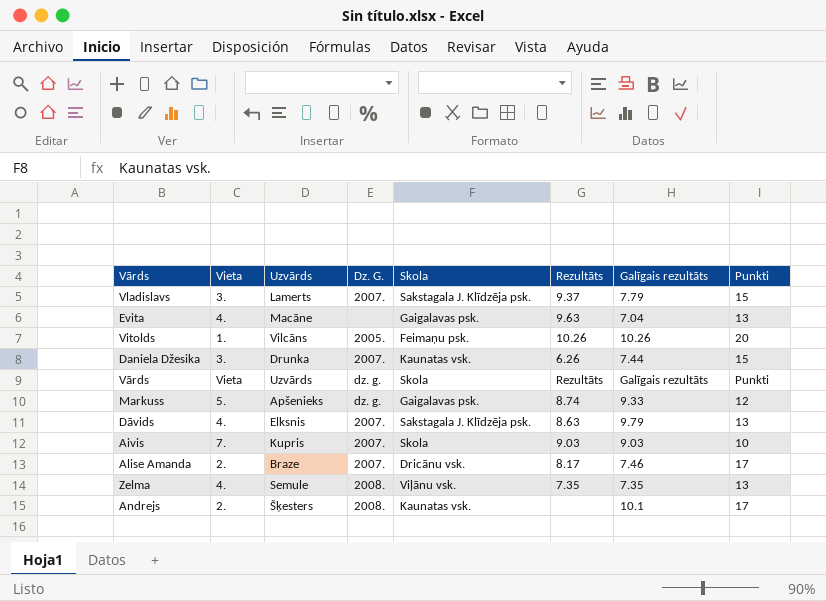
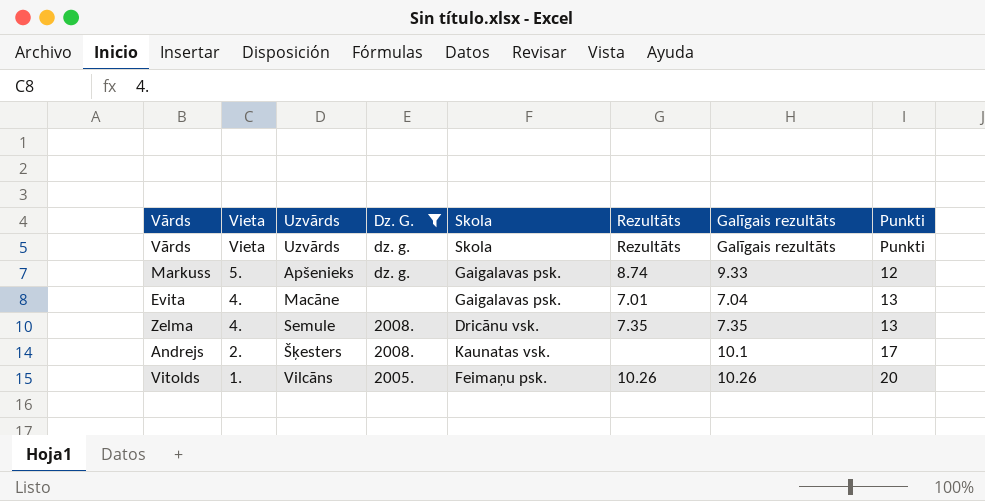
filter: none -> Dz. G. != 2007.
row order: none -> Vieta descending
Evita | Rezultāts: 9.63 -> 7.01
Zelma | Skola: Viļānu vsk. -> Dricānu vsk.

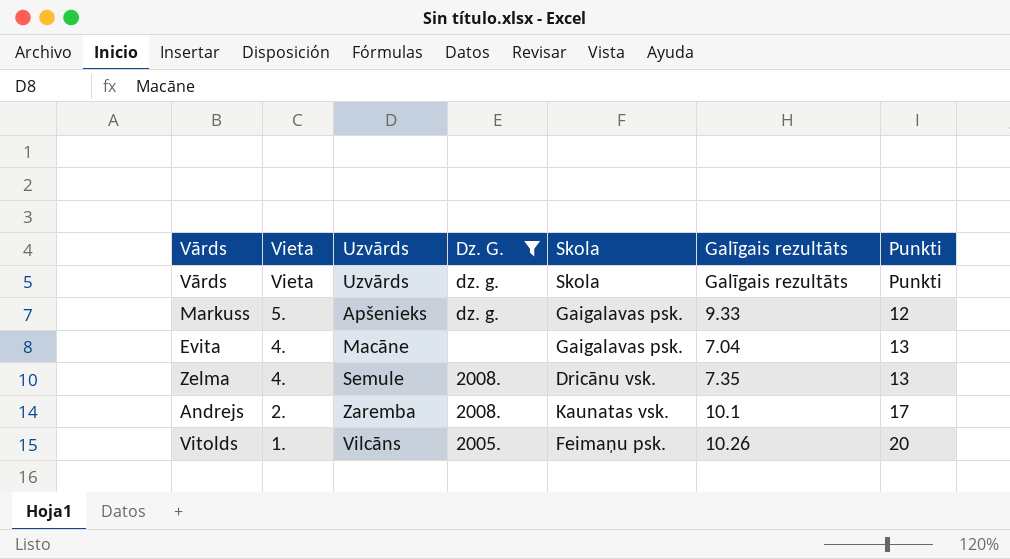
column Rezultāts | position: 6 -> none
Andrejs | Uzvārds: Šķesters -> Zaremba

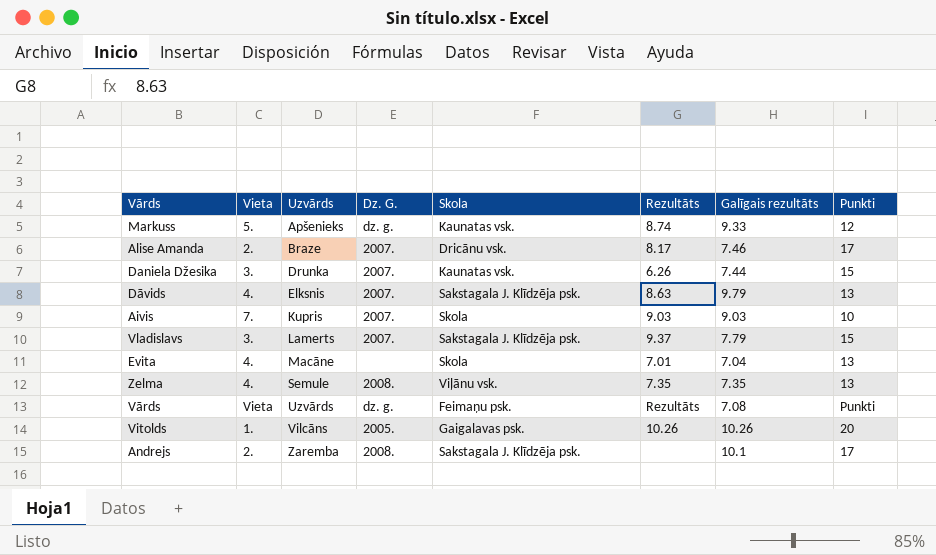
filter: Dz. G. != 2007. -> none
row order: Vieta descending -> Uzvārds ascending
column Rezultāts | position: none -> 6
Markuss | Skola: Gaigalavas psk. -> Kaunatas vsk.
Evita | Skola: Gaigalavas psk. -> Skola
Zelma | Skola: Dricānu vsk. -> Viļānu vsk.
Vārds | Skola: Skola -> Feimaņu psk.
Vārds | Galīgais rezultāts: Galīgais rezultāts -> 7.08
Vitolds | Skola: Feimaņu psk. -> Gaigalavas psk.
Andrejs | Skola: Kaunatas vsk. -> Sakstagala J. Klīdzēja psk.

